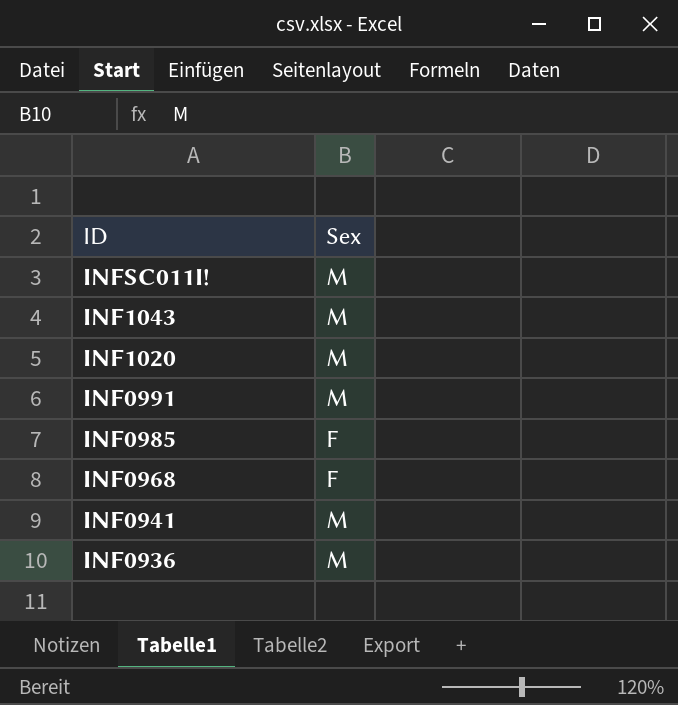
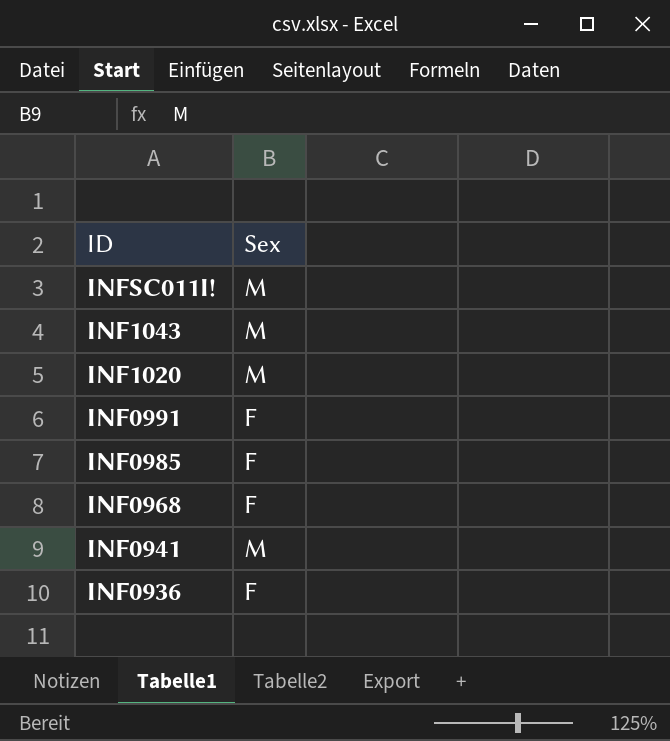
INF0991 | Sex: M -> F
INF0936 | Sex: M -> F

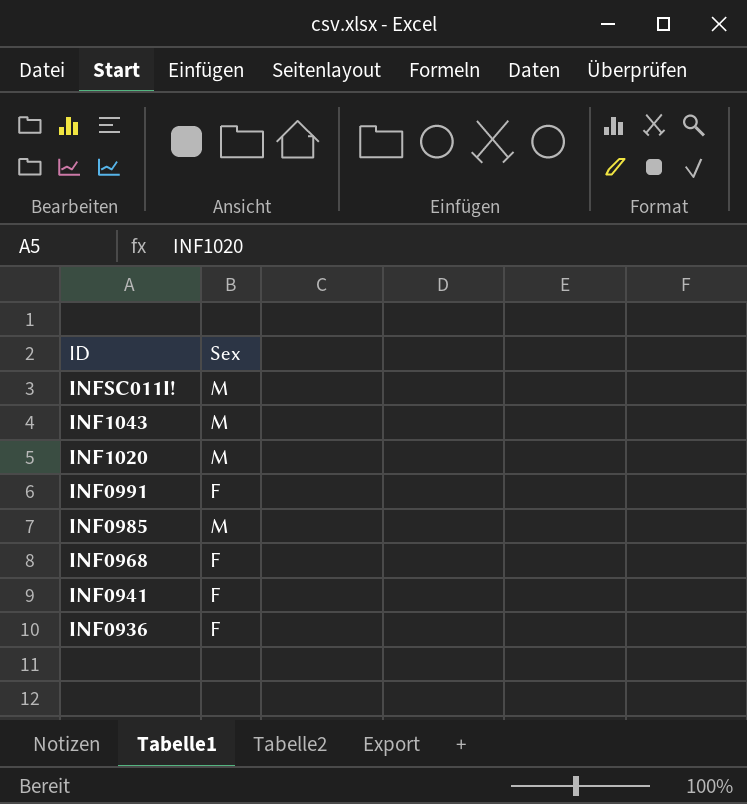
INF0985 | Sex: F -> M
INF0941 | Sex: M -> F

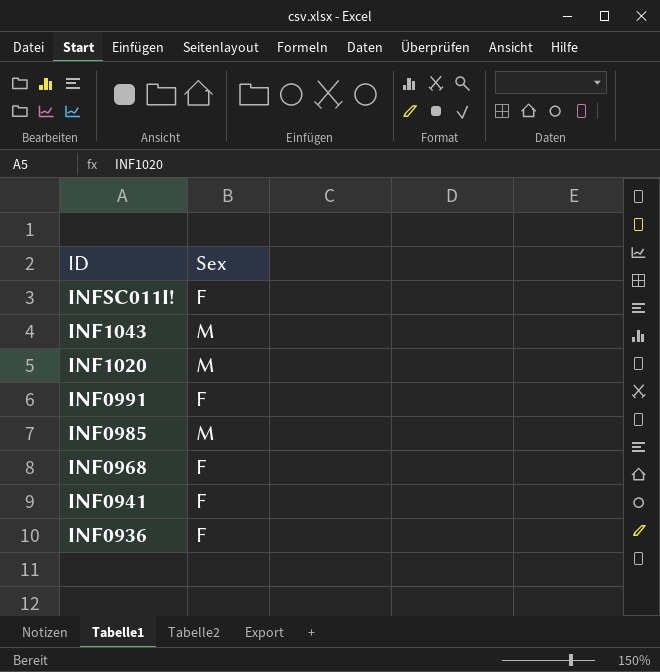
INFSC011I! | Sex: M -> F

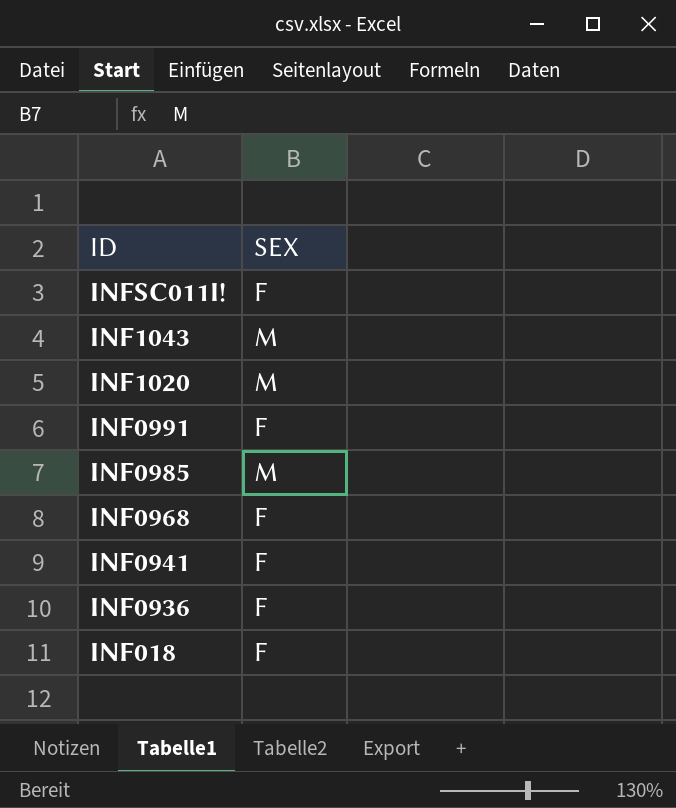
column name: Sex -> SEX
row INF018: none -> F

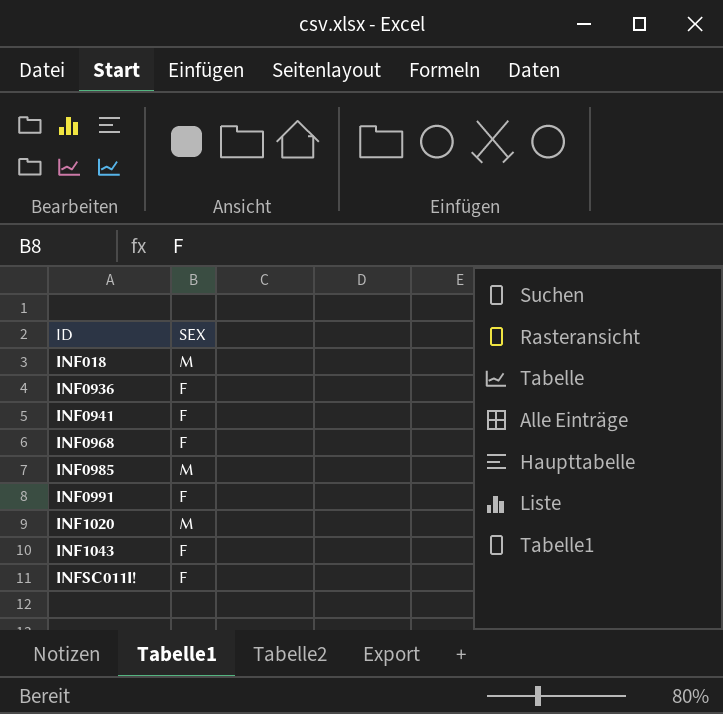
row order: ID descending -> ID ascending
INF018 | SEX: F -> M
INF1043 | SEX: M -> F

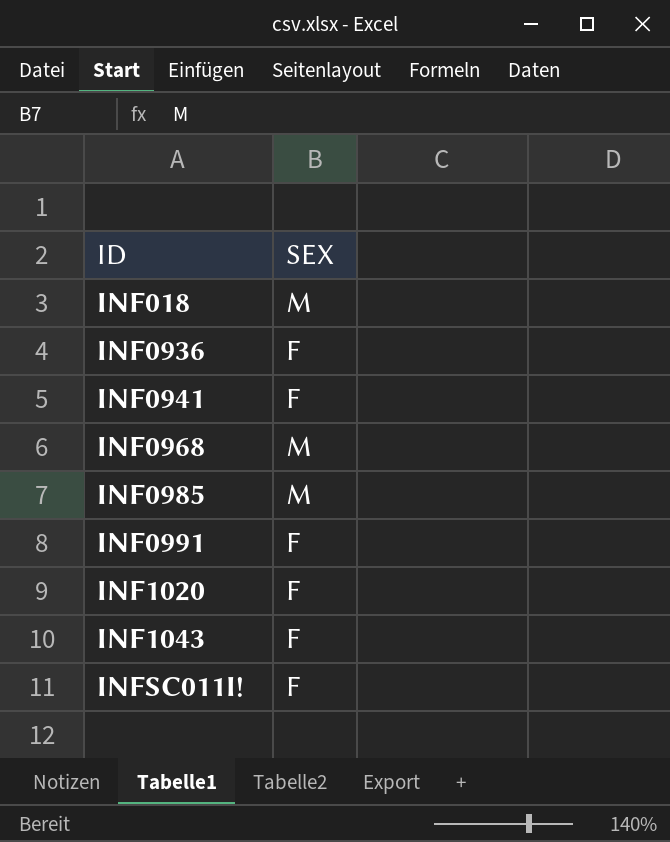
INF0968 | SEX: F -> M
INF1020 | SEX: M -> F

